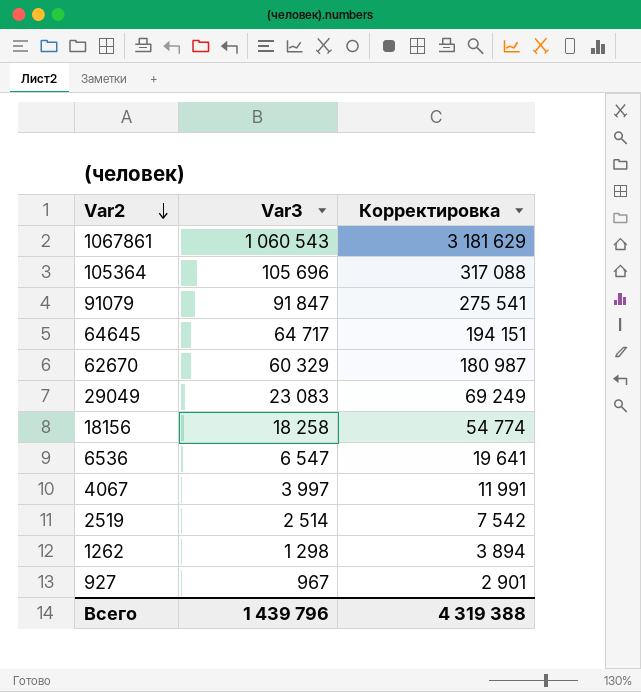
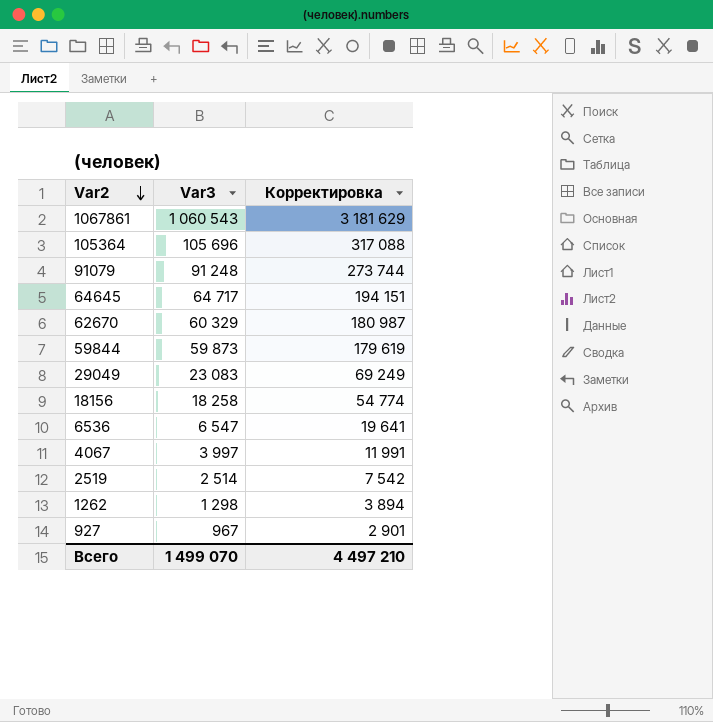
91079 | Var3: 91 847 -> 91 248
91079 | Корректировка: 275 541 -> 273 744
row 59844: none -> 59 873 | 179 619
Всего | Var3: 1 439 796 -> 1 499 070
Всего | Корректировка: 4 319 388 -> 4 497 210

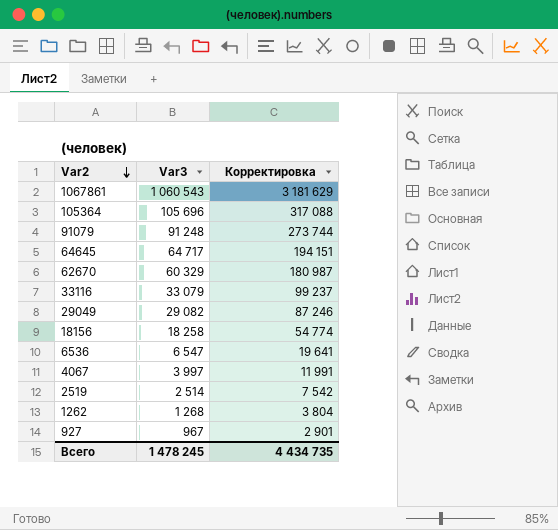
row 59844: 59 873 | 179 619 -> none
row 33116: none -> 33 079 | 99 237
29049 | Var3: 23 083 -> 29 082
29049 | Корректировка: 69 249 -> 87 246
1262 | Var3: 1 298 -> 1 268
1262 | Корректировка: 3 894 -> 3 804
Всего | Var3: 1 499 070 -> 1 478 245
Всего | Корректировка: 4 497 210 -> 4 434 735

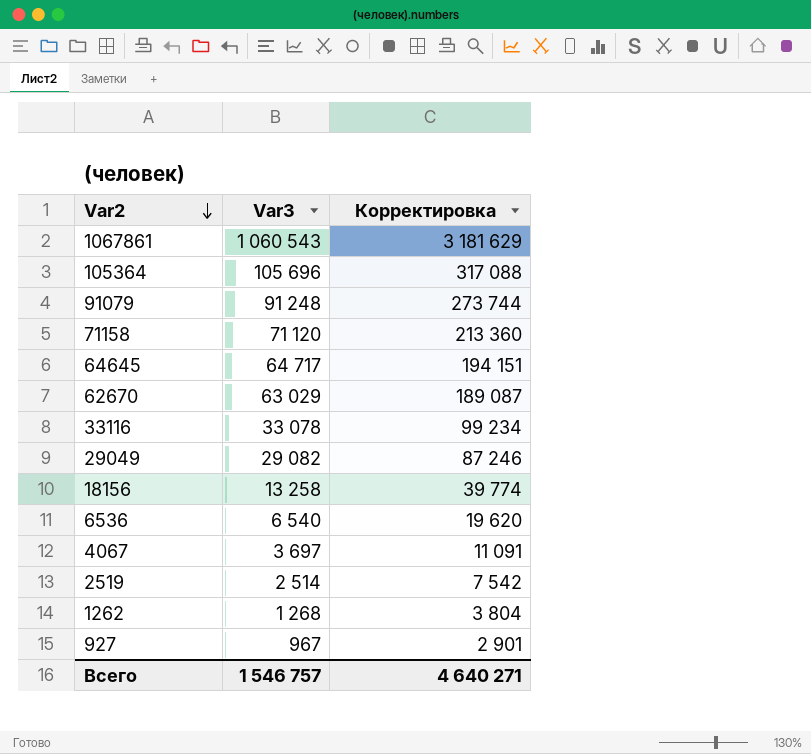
row 71158: none -> 71 120 | 213 360
62670 | Var3: 60 329 -> 63 029
62670 | Корректировка: 180 987 -> 189 087
33116 | Var3: 33 079 -> 33 078
33116 | Корректировка: 99 237 -> 99 234
18156 | Var3: 18 258 -> 13 258
18156 | Корректировка: 54 774 -> 39 774
6536 | Var3: 6 547 -> 6 540
6536 | Корректировка: 19 641 -> 19 620
4067 | Var3: 3 997 -> 3 697
4067 | Корректировка: 11 991 -> 11 091
Всего | Var3: 1 478 245 -> 1 546 757
Всего | Корректировка: 4 434 735 -> 4 640 271

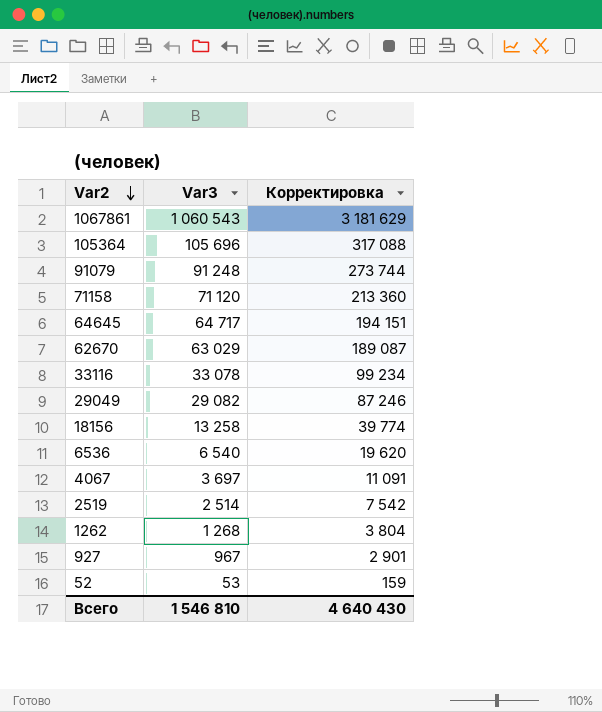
row 52: none -> 53 | 159
Всего | Var3: 1 546 757 -> 1 546 810
Всего | Корректировка: 4 640 271 -> 4 640 430

